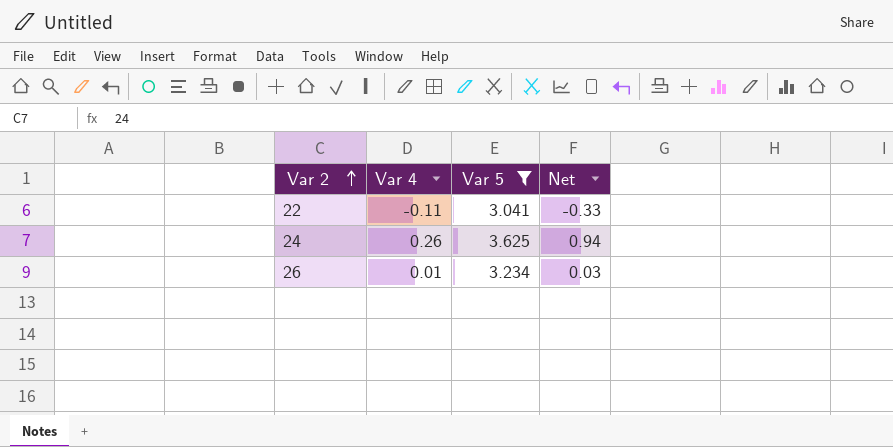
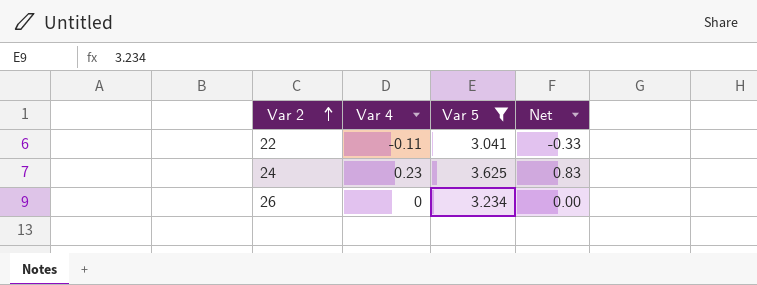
24 | Var 4: 0.26 -> 0.23
24 | Net: 0.94 -> 0.83
26 | Var 4: 0.01 -> 0
26 | Net: 0.03 -> 0.00

